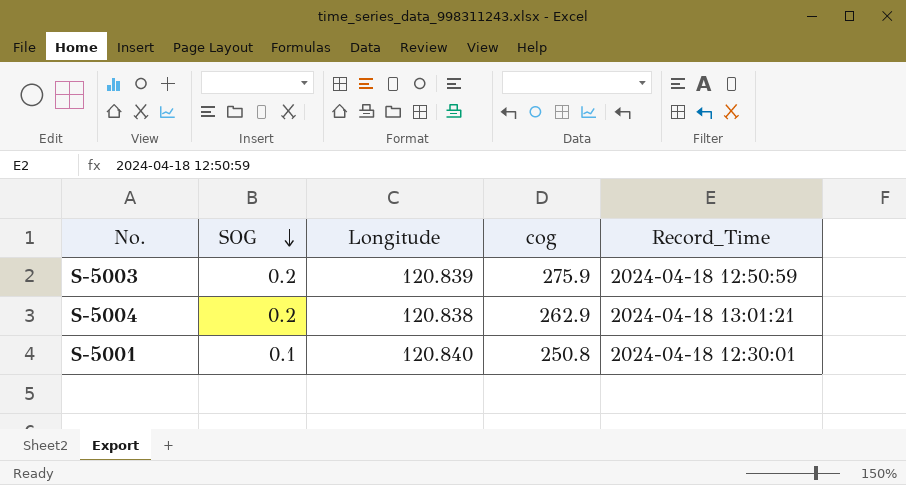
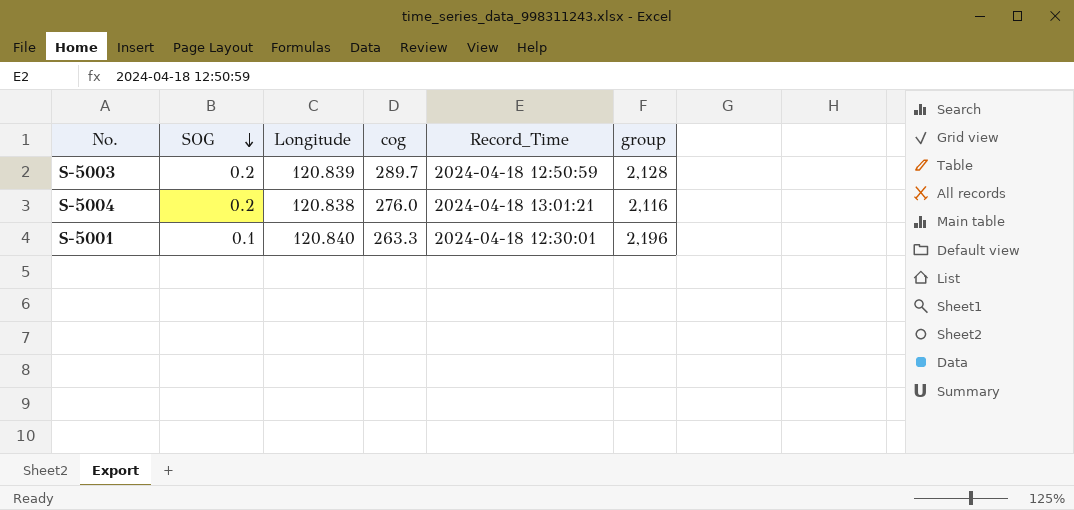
column group | position: none -> 6
S-5003 | cog: 275.9 -> 289.7
S-5004 | cog: 262.9 -> 276.0
S-5001 | cog: 250.8 -> 263.3

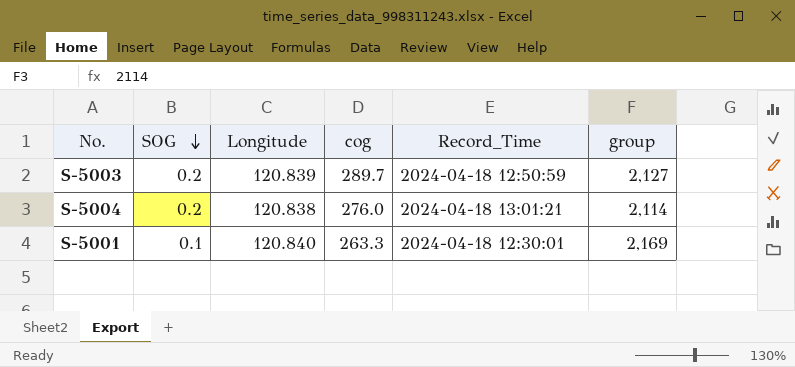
S-5003 | group: 2,128 -> 2,127
S-5004 | group: 2,116 -> 2,114
S-5001 | group: 2,196 -> 2,169

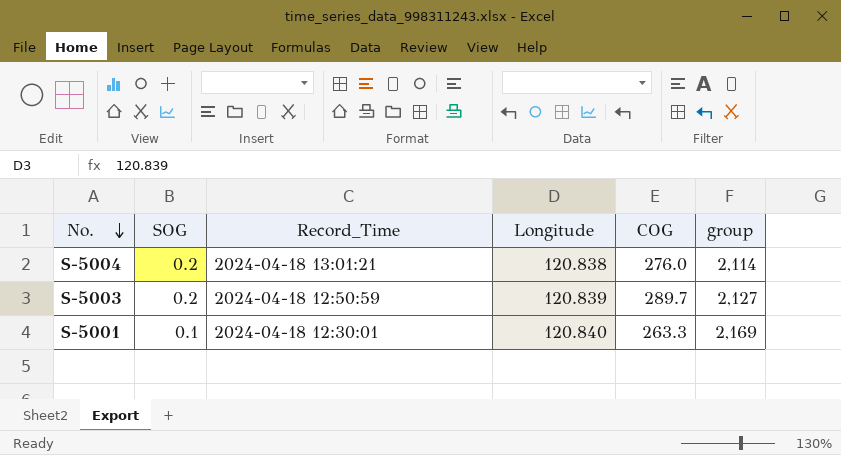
row order: SOG descending -> No. descending
column Record_Time | position: 5 -> 3
column name: cog -> COG

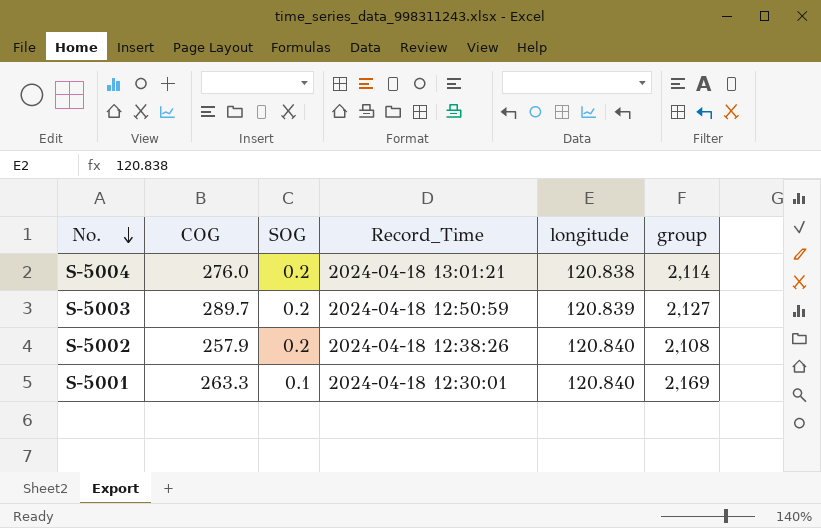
column COG | position: 5 -> 2
column name: Longitude -> longitude
row S-5002: none -> 257.9 | 0.2 | 2024-04-18 12:38:26 | 120.840 | 2,108

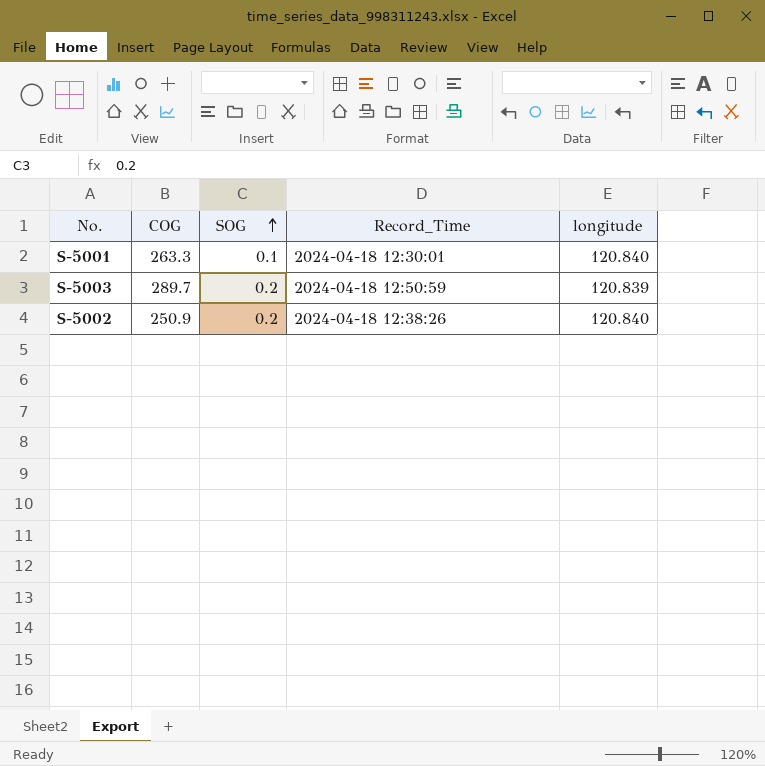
row order: No. descending -> SOG ascending
column group | position: 6 -> none
row S-5004: 276.0 | 0.2 | 2024-04-18 13:01:21 | 120.838 | 2,114 -> none
S-5002 | COG: 257.9 -> 250.9

